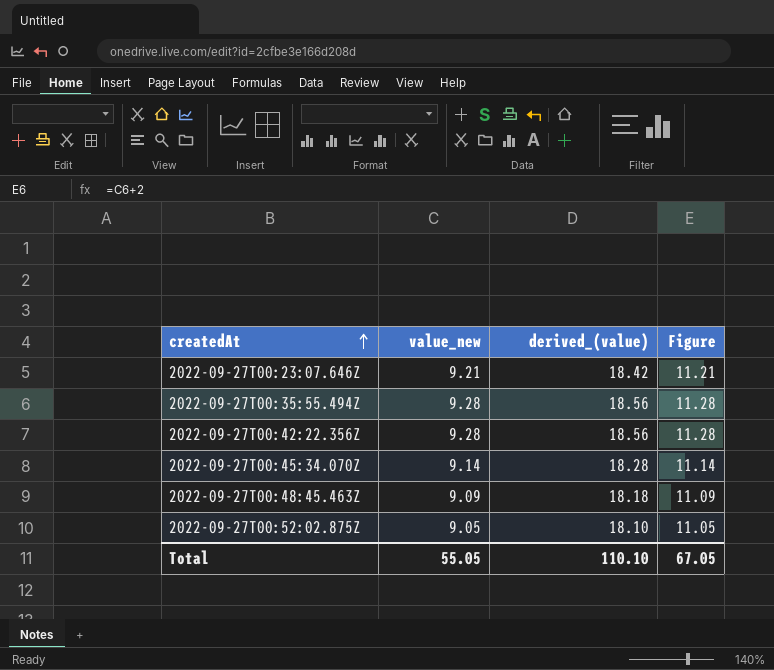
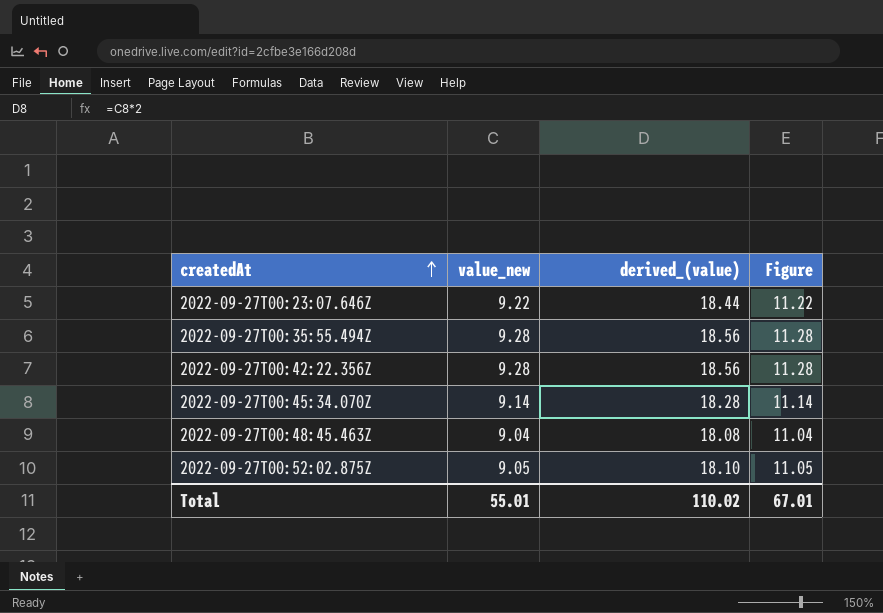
2022-09-27T00:23:07.646Z | value_new: 9.21 -> 9.22
2022-09-27T00:23:07.646Z | derived_(value): 18.42 -> 18.44
2022-09-27T00:23:07.646Z | Figure: 11.21 -> 11.22
2022-09-27T00:48:45.463Z | value_new: 9.09 -> 9.04
2022-09-27T00:48:45.463Z | derived_(value): 18.18 -> 18.08
2022-09-27T00:48:45.463Z | Figure: 11.09 -> 11.04
Total | value_new: 55.05 -> 55.01
Total | derived_(value): 110.10 -> 110.02
Total | Figure: 67.05 -> 67.01

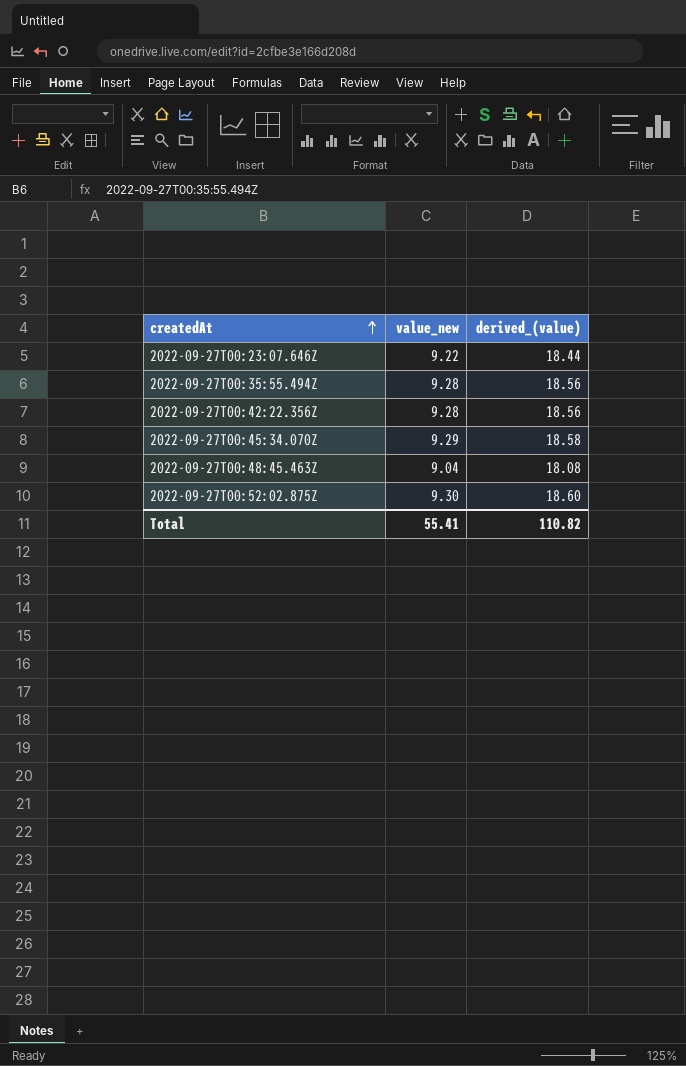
column Figure | formula: [value_new] + 2 -> none
2022-09-27T00:45:34.070Z | value_new: 9.14 -> 9.29
2022-09-27T00:45:34.070Z | derived_(value): 18.28 -> 18.58
2022-09-27T00:52:02.875Z | value_new: 9.05 -> 9.30
2022-09-27T00:52:02.875Z | derived_(value): 18.10 -> 18.60
Total | value_new: 55.01 -> 55.41
Total | derived_(value): 110.02 -> 110.82

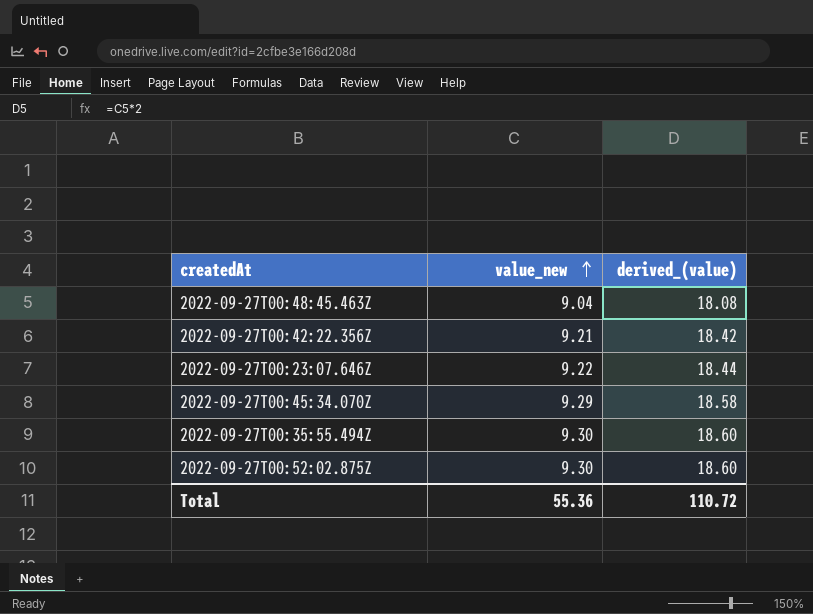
row order: createdAt ascending -> value_new ascending
2022-09-27T00:42:22.356Z | value_new: 9.28 -> 9.21
2022-09-27T00:42:22.356Z | derived_(value): 18.56 -> 18.42
2022-09-27T00:35:55.494Z | value_new: 9.28 -> 9.30
2022-09-27T00:35:55.494Z | derived_(value): 18.56 -> 18.60
Total | value_new: 55.41 -> 55.36
Total | derived_(value): 110.82 -> 110.72

